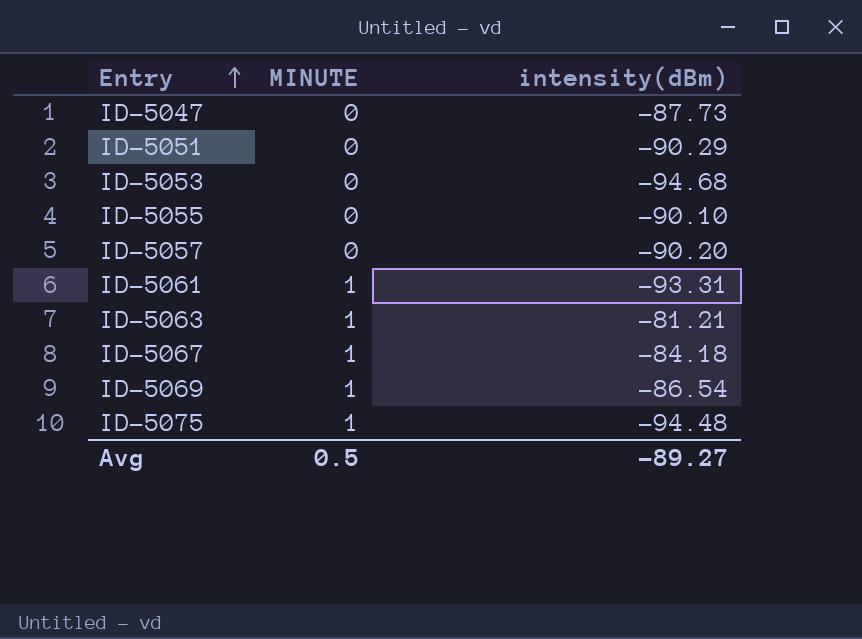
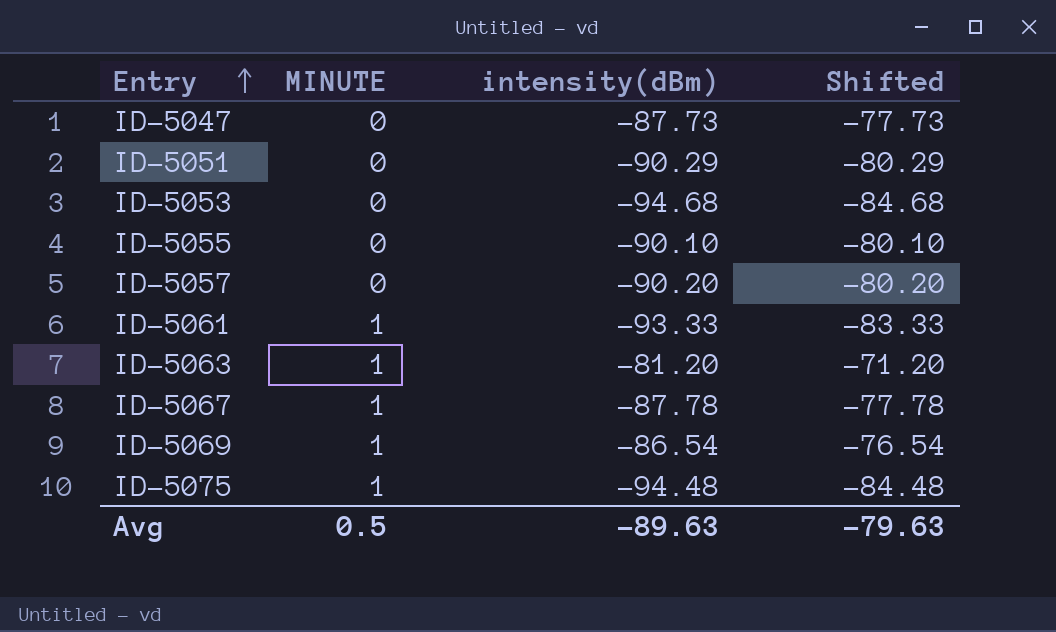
column Shifted | formula: none -> [intensity(dBm)] + 10
ID-5061 | intensity(dBm): -93.31 -> -93.33
ID-5063 | intensity(dBm): -81.21 -> -81.20
ID-5067 | intensity(dBm): -84.18 -> -87.78
Avg | intensity(dBm): -89.27 -> -89.63

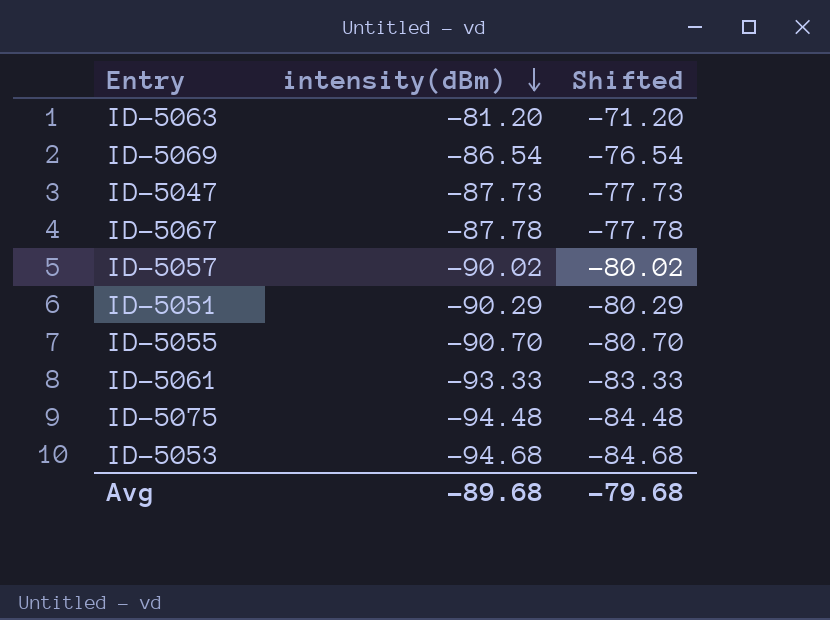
row order: Entry ascending -> intensity(dBm) descending
column MINUTE | position: 2 -> none
ID-5057 | intensity(dBm): -90.20 -> -90.02
ID-5057 | Shifted: -80.20 -> -80.02
ID-5055 | intensity(dBm): -90.10 -> -90.70
ID-5055 | Shifted: -80.10 -> -80.70
Avg | intensity(dBm): -89.63 -> -89.68
Avg | Shifted: -79.63 -> -79.68

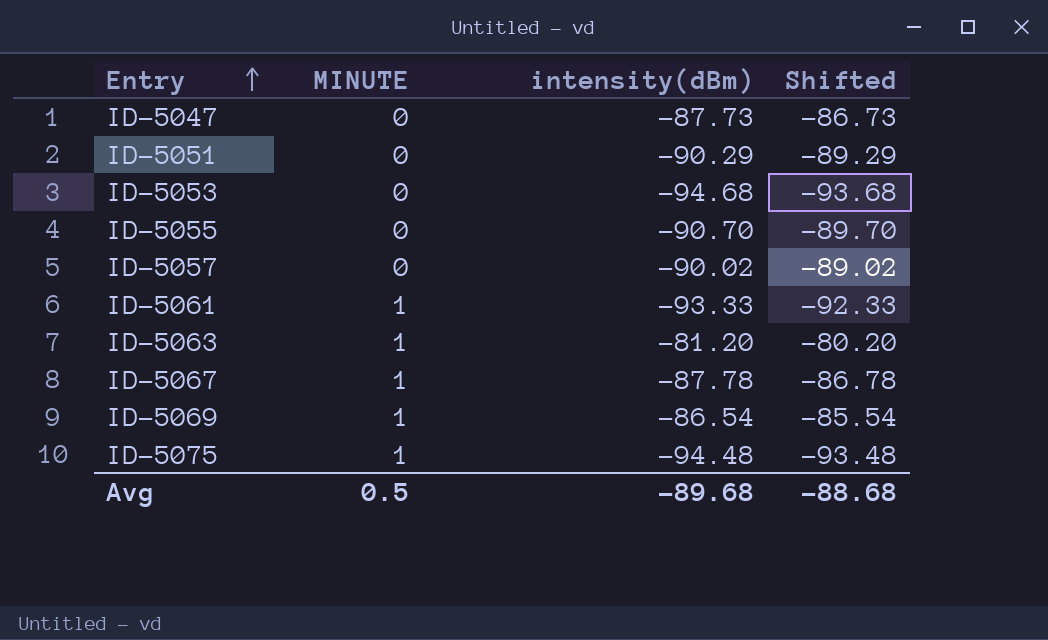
row order: intensity(dBm) descending -> Entry ascending
column MINUTE | position: none -> 2
column Shifted | formula: [intensity(dBm)] + 10 -> [intensity(dBm)] + 1
Avg | Shifted: -79.68 -> -88.68

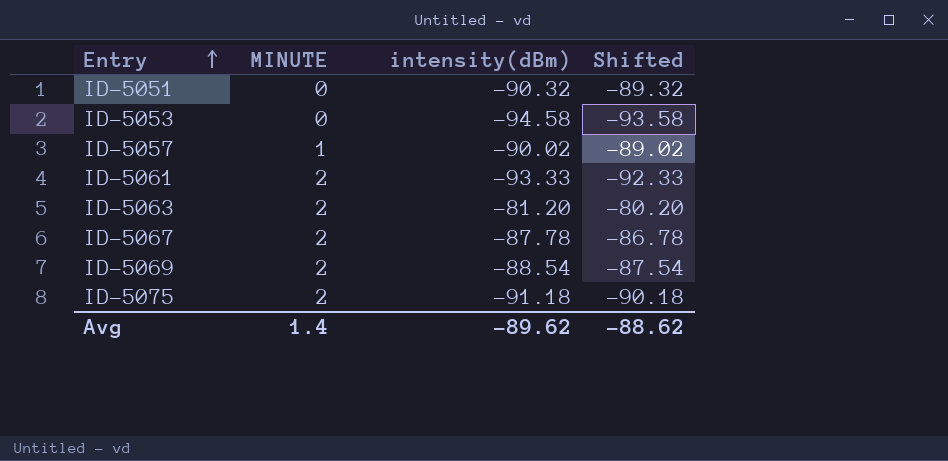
row ID-5047: 0 | -87.73 | -86.73 -> none
row ID-5055: 0 | -90.70 | -89.70 -> none
ID-5051 | intensity(dBm): -90.29 -> -90.32
ID-5051 | Shifted: -89.29 -> -89.32
ID-5053 | intensity(dBm): -94.68 -> -94.58
ID-5053 | Shifted: -93.68 -> -93.58
ID-5057 | MINUTE: 0 -> 1
ID-5061 | MINUTE: 1 -> 2
ID-5063 | MINUTE: 1 -> 2
ID-5067 | MINUTE: 1 -> 2
ID-5069 | MINUTE: 1 -> 2
ID-5069 | intensity(dBm): -86.54 -> -88.54
ID-5069 | Shifted: -85.54 -> -87.54
ID-5075 | MINUTE: 1 -> 2
ID-5075 | intensity(dBm): -94.48 -> -91.18
ID-5075 | Shifted: -93.48 -> -90.18
Avg | MINUTE: 0.5 -> 1.4
Avg | intensity(dBm): -89.68 -> -89.62
Avg | Shifted: -88.68 -> -88.62

